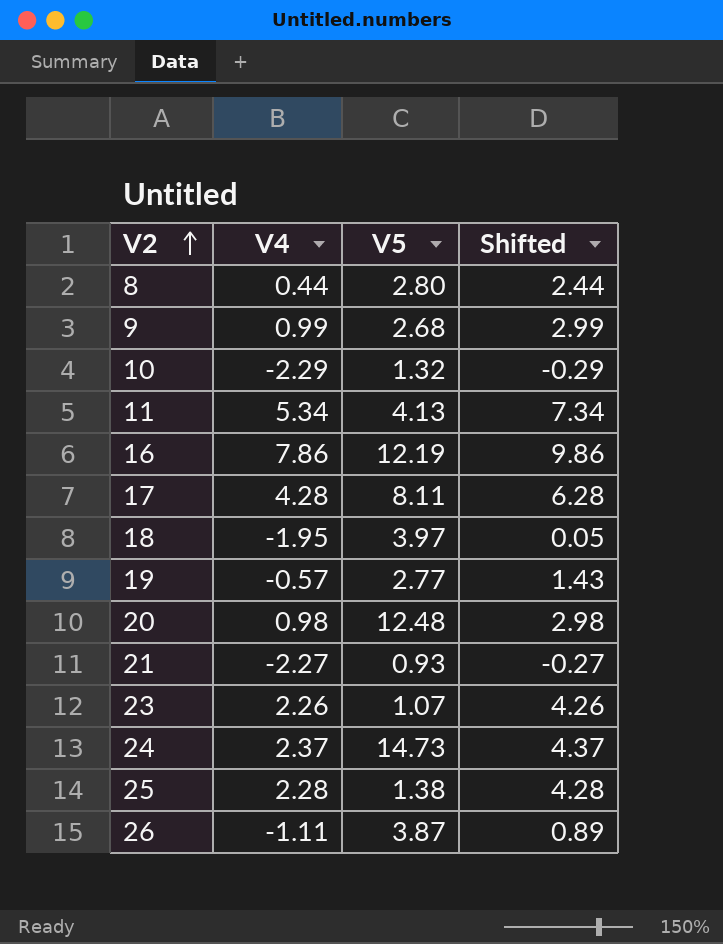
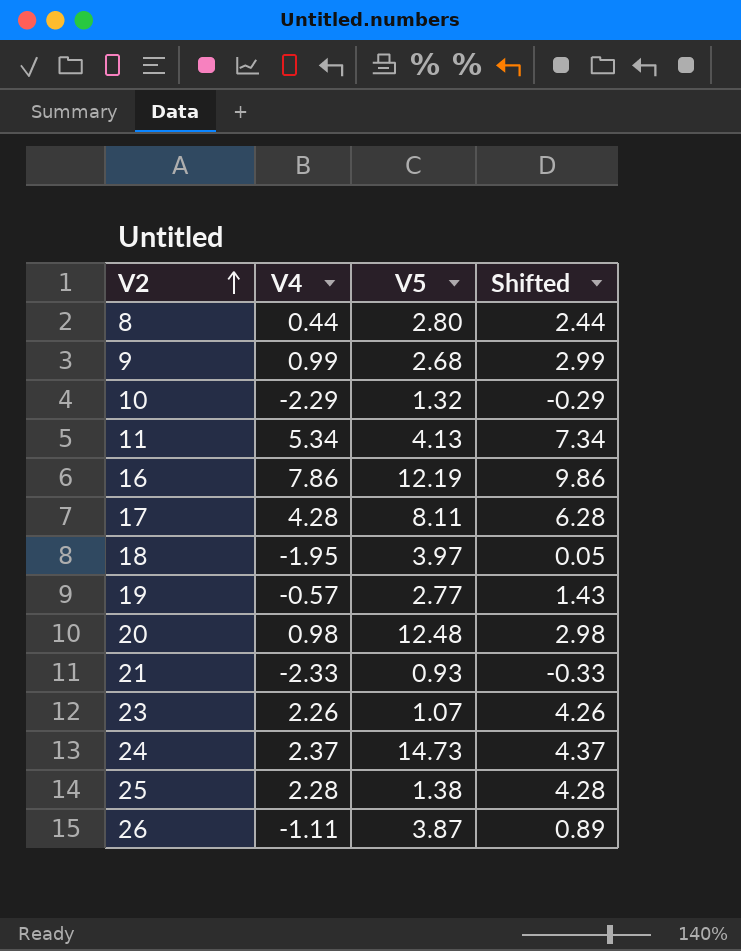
21 | V4: -2.27 -> -2.33
21 | Shifted: -0.27 -> -0.33

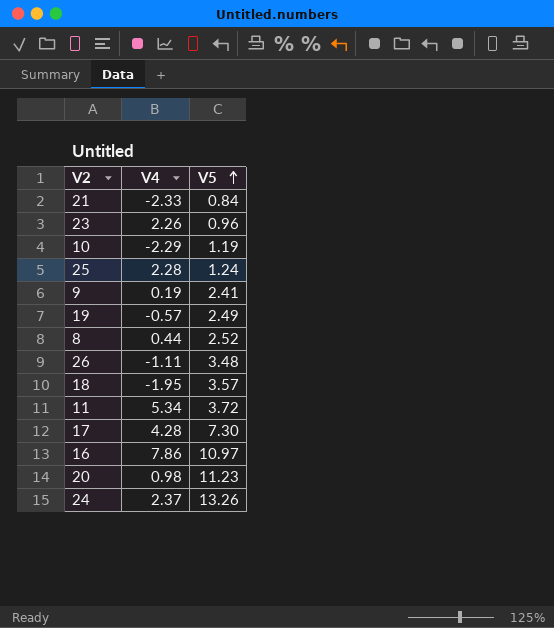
row order: V2 ascending -> V5 ascending
column Shifted | formula: [V4] + 2 -> none
21 | V5: 0.93 -> 0.84
23 | V5: 1.07 -> 0.96
10 | V5: 1.32 -> 1.19
25 | V5: 1.38 -> 1.24
9 | V4: 0.99 -> 0.19
9 | V5: 2.68 -> 2.41
19 | V5: 2.77 -> 2.49
8 | V5: 2.80 -> 2.52
26 | V5: 3.87 -> 3.48
18 | V5: 3.97 -> 3.57
11 | V5: 4.13 -> 3.72
17 | V5: 8.11 -> 7.30
16 | V5: 12.19 -> 10.97
20 | V5: 12.48 -> 11.23
24 | V5: 14.73 -> 13.26

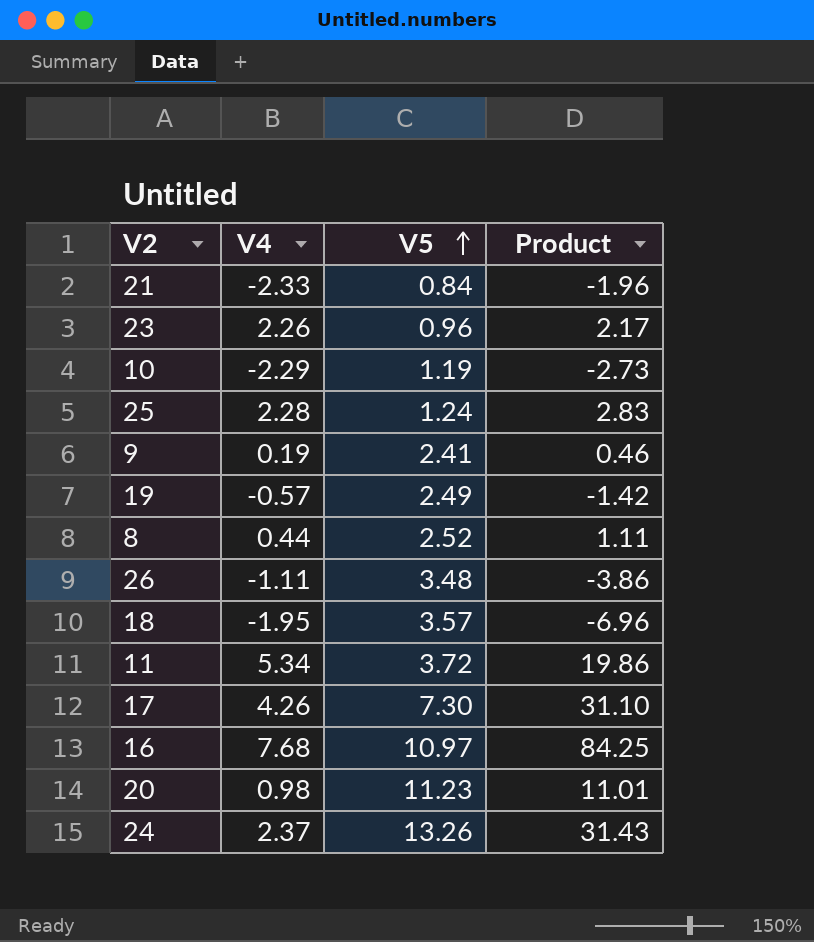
column Product | formula: none -> [V4] * [V5]
17 | V4: 4.28 -> 4.26
16 | V4: 7.86 -> 7.68

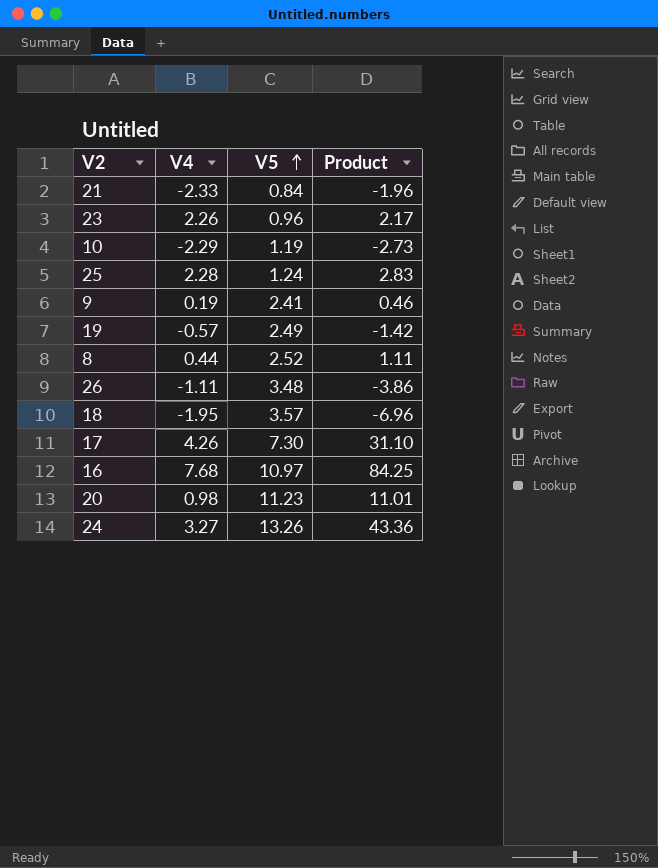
row 11: 5.34 | 3.72 | 19.86 -> none
24 | V4: 2.37 -> 3.27
24 | Product: 31.43 -> 43.36

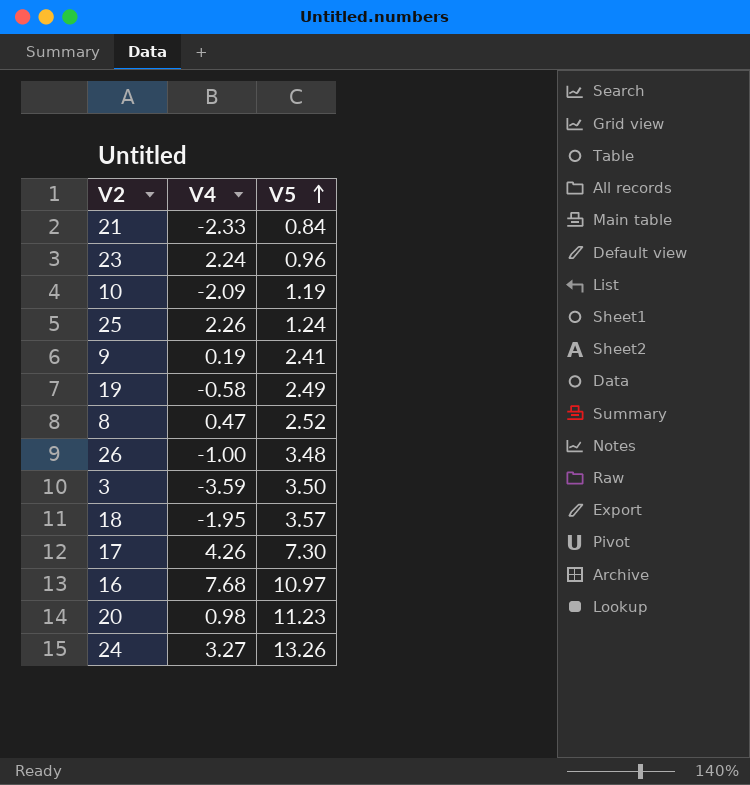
column Product | formula: [V4] * [V5] -> none
23 | V4: 2.26 -> 2.24
10 | V4: -2.29 -> -2.09
25 | V4: 2.28 -> 2.26
19 | V4: -0.57 -> -0.58
8 | V4: 0.44 -> 0.47
26 | V4: -1.11 -> -1.00
row 3: none -> -3.59 | 3.50

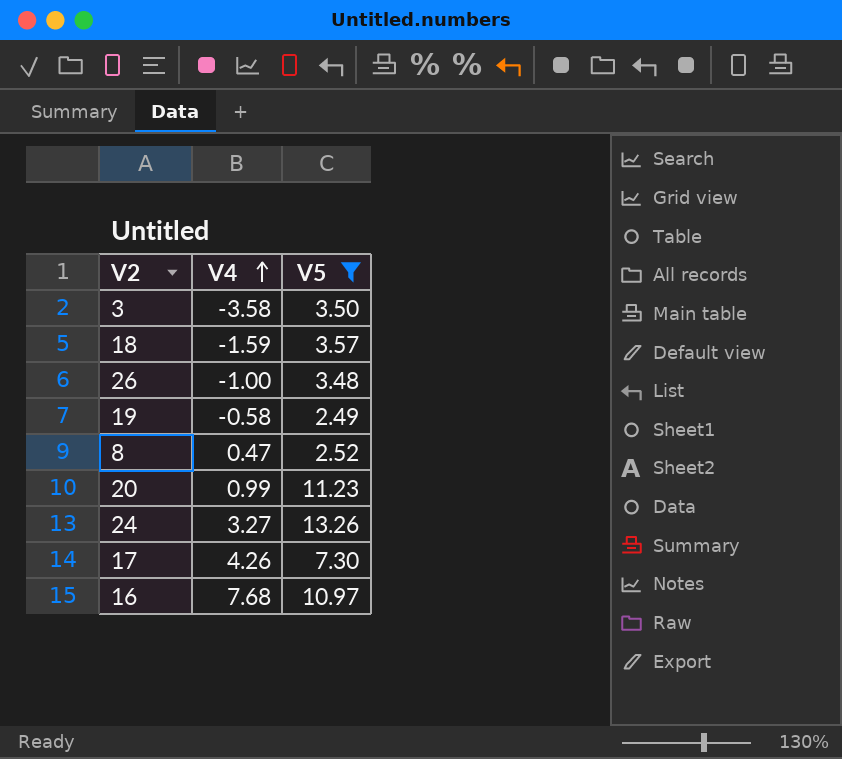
filter: none -> V5 >= 2.49
row order: V5 ascending -> V4 ascending
3 | V4: -3.59 -> -3.58
18 | V4: -1.95 -> -1.59
20 | V4: 0.98 -> 0.99

